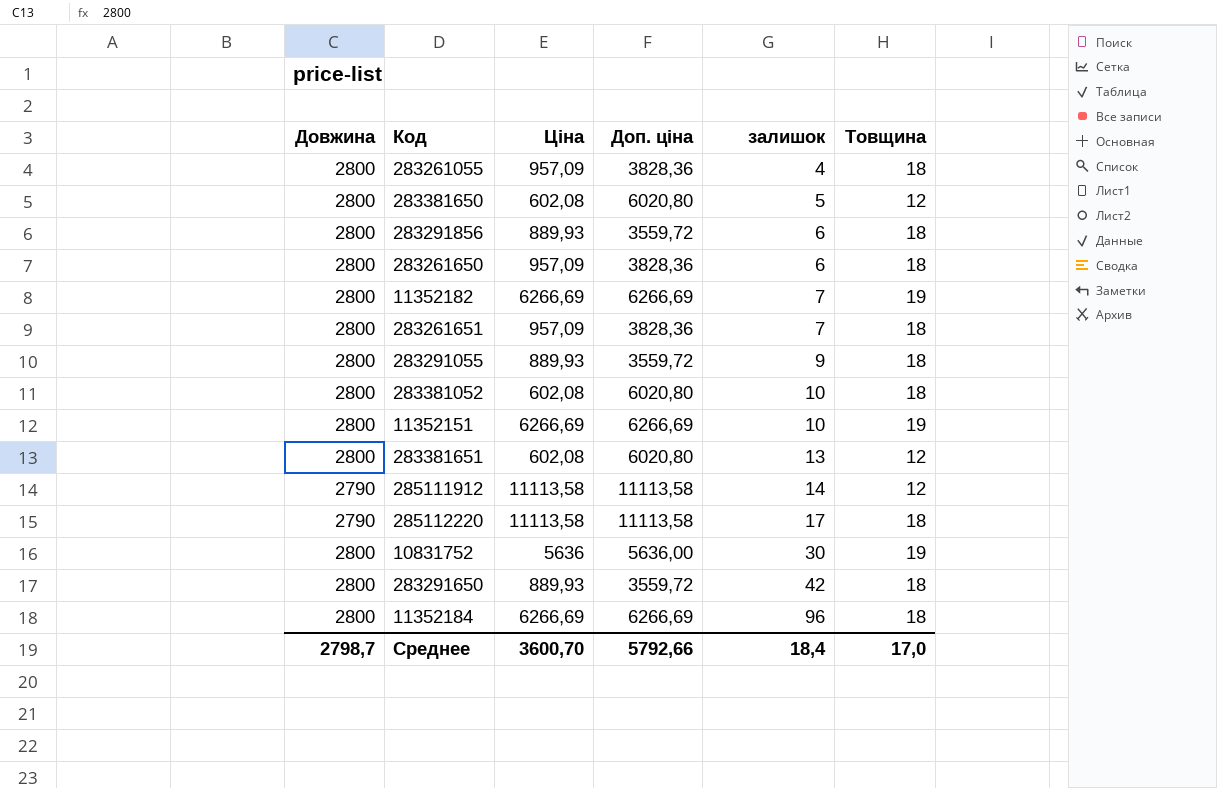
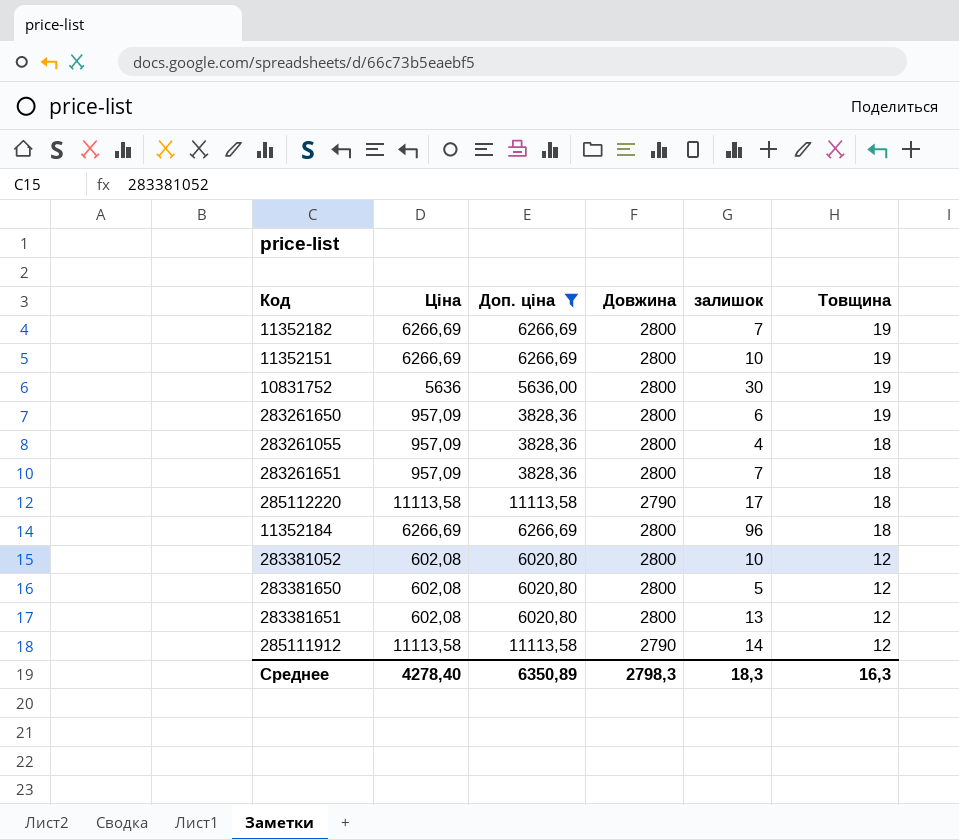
filter: none -> Доп. ціна != 3559,72
row order: залишок ascending -> Товщина descending
column Довжина | position: 1 -> 4
283261650 | Товщина: 18 -> 19
283381052 | Товщина: 18 -> 12
Среднее | Ціна: 3600,70 -> 4278,40
Среднее | Доп. ціна: 5792,66 -> 6350,89
Среднее | Довжина: 2798,7 -> 2798,3
Среднее | залишок: 18,4 -> 18,3
Среднее | Товщина: 17,0 -> 16,3

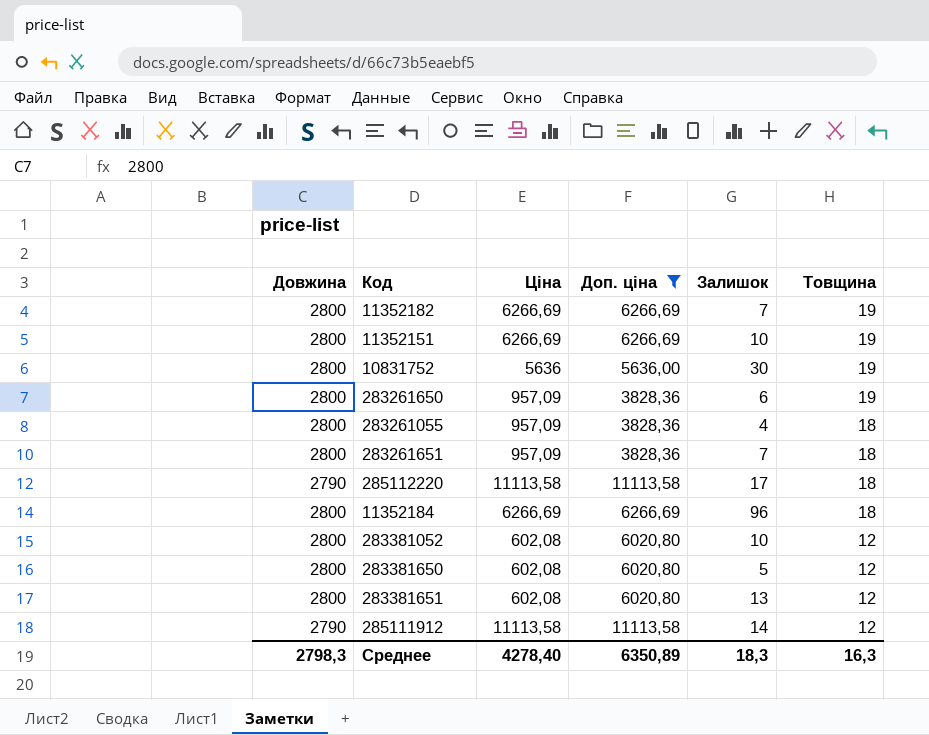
column Довжина | position: 4 -> 1
column name: залишок -> Залишок

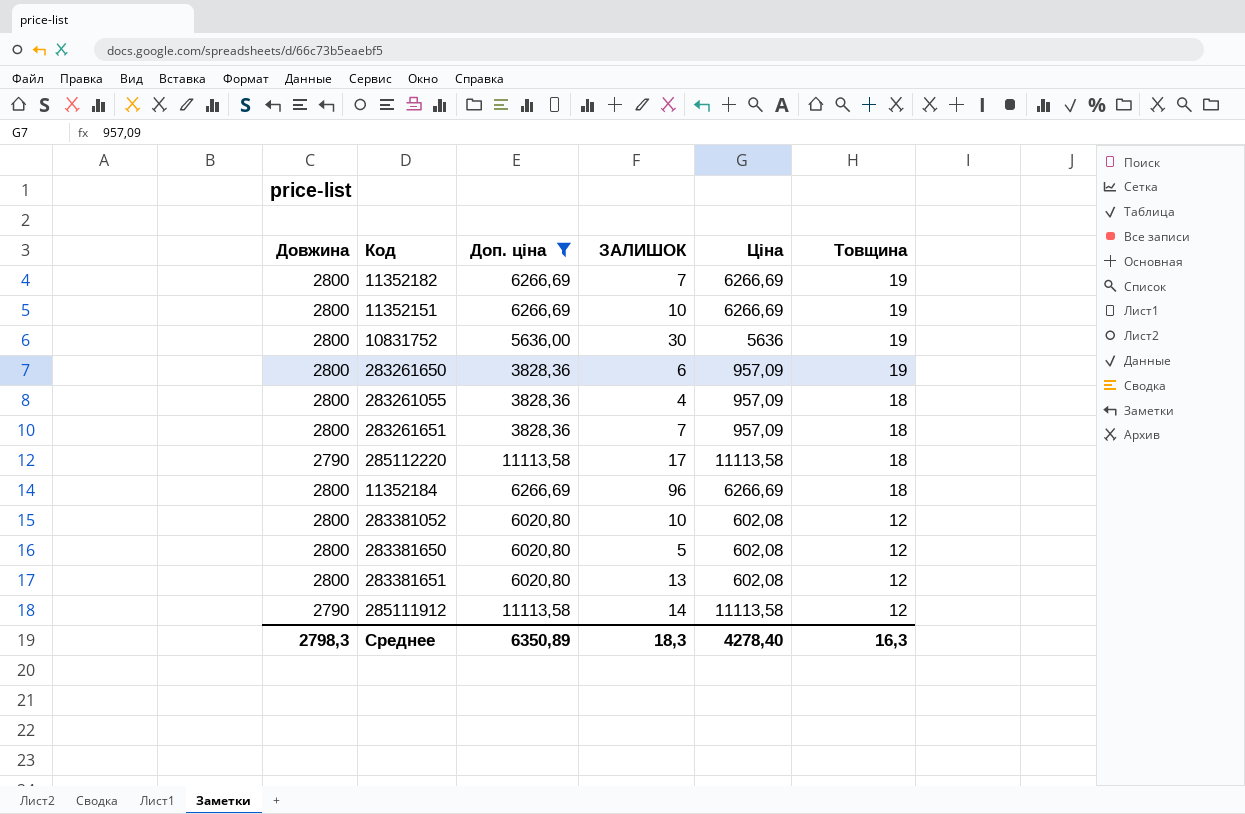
column name: Залишок -> ЗАЛИШОК
column Ціна | position: 3 -> 5

